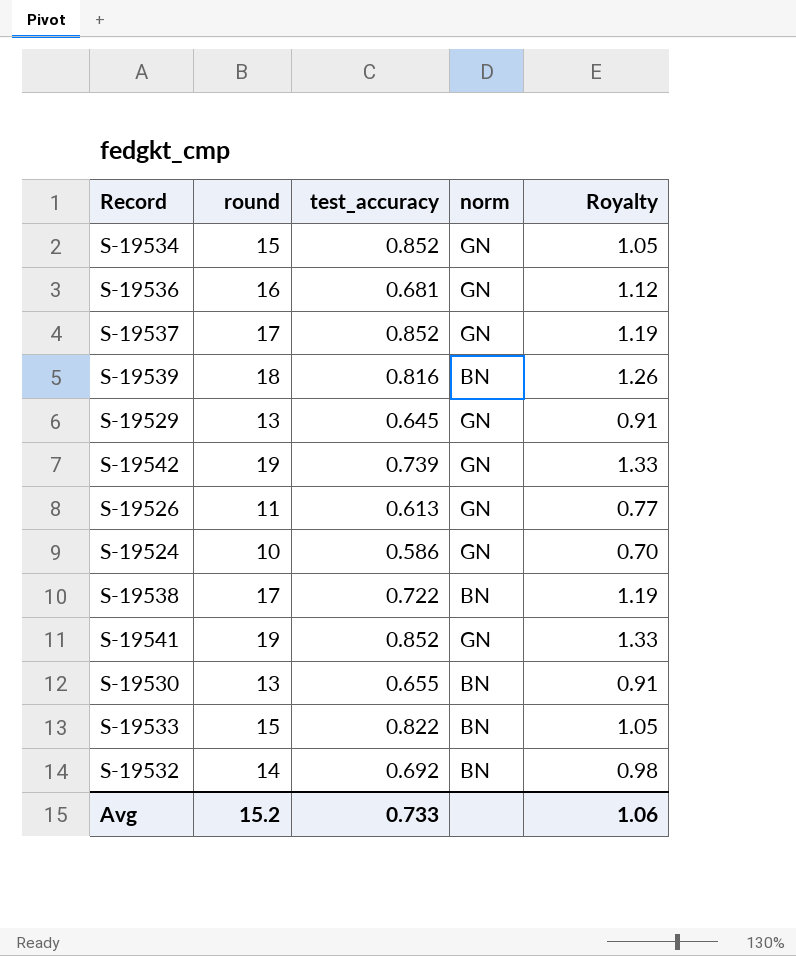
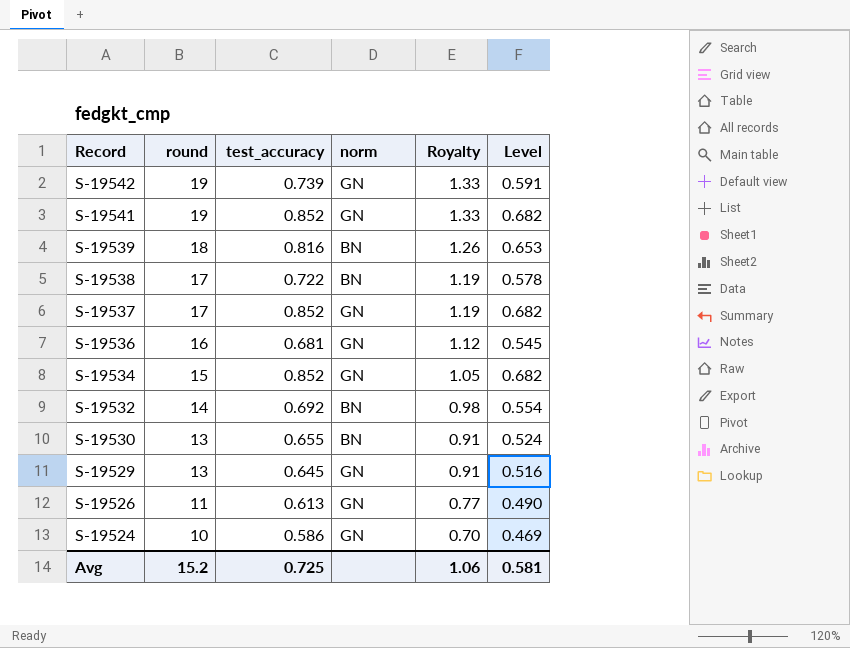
row order: none -> Record descending
column Level | formula: none -> [test_accuracy] * 0.8
row S-19533: 15 | 0.822 | BN | 1.05 -> none
Avg | test_accuracy: 0.733 -> 0.725

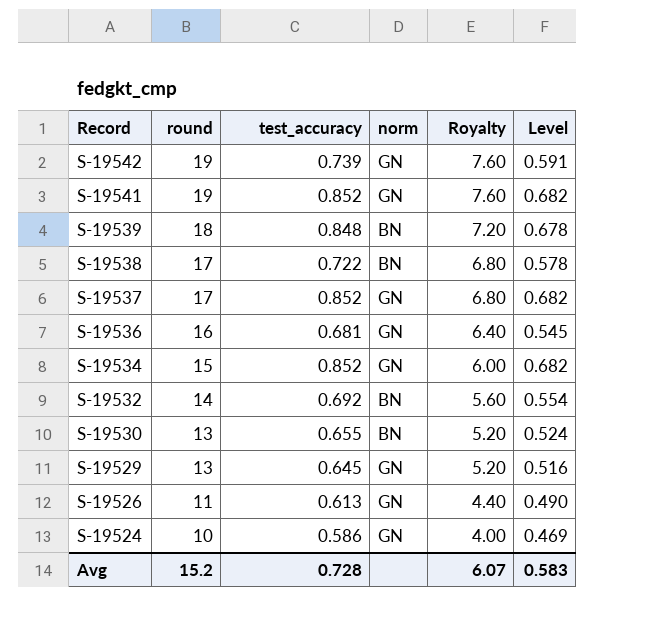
column Royalty | formula: [round] * 0.07 -> [round] * 0.4
S-19539 | test_accuracy: 0.816 -> 0.848
S-19539 | Level: 0.653 -> 0.678
Avg | test_accuracy: 0.725 -> 0.728
Avg | Royalty: 1.06 -> 6.07
Avg | Level: 0.581 -> 0.583

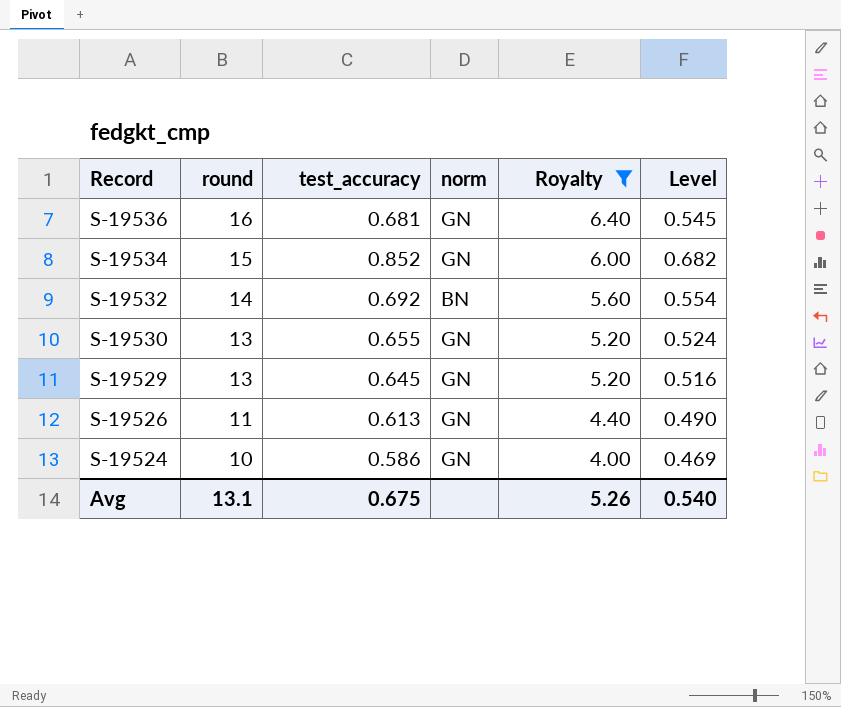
filter: none -> Royalty <= 6.40
S-19530 | norm: BN -> GN
Avg | round: 15.2 -> 13.1
Avg | test_accuracy: 0.728 -> 0.675
Avg | Royalty: 6.07 -> 5.26
Avg | Level: 0.583 -> 0.540

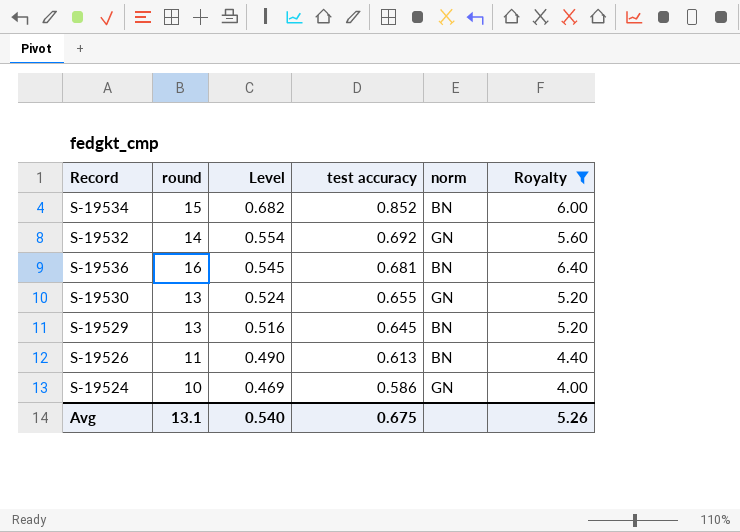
row order: Record descending -> Level descending
column Level | position: 6 -> 3
column name: test_accuracy -> test accuracy
S-19534 | norm: GN -> BN
S-19532 | norm: BN -> GN
S-19536 | norm: GN -> BN
S-19529 | norm: GN -> BN
S-19526 | norm: GN -> BN

